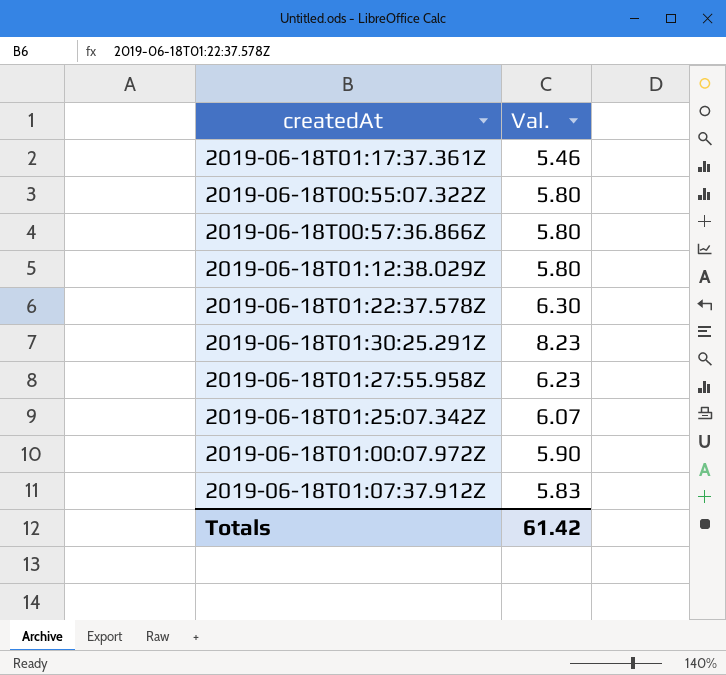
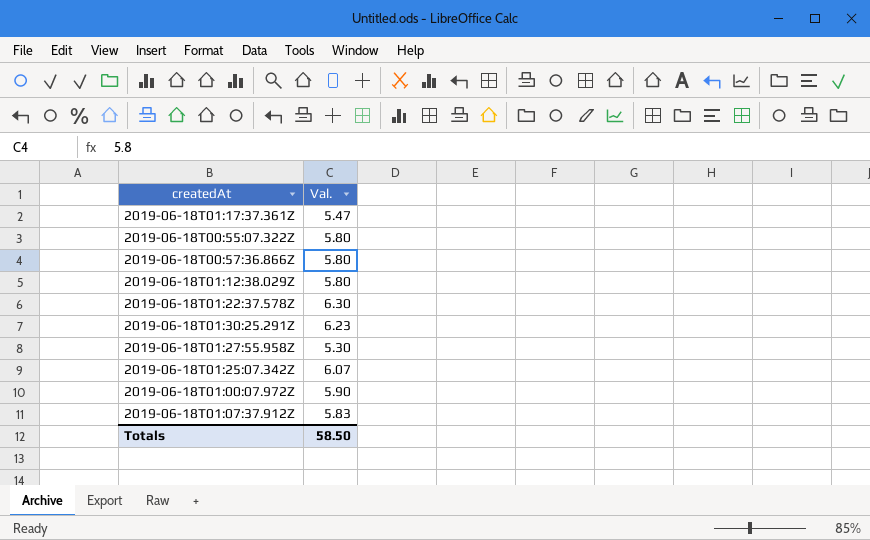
2019-06-18T01:17:37.361Z | Val.: 5.46 -> 5.47
2019-06-18T01:30:25.291Z | Val.: 8.23 -> 6.23
2019-06-18T01:27:55.958Z | Val.: 6.23 -> 5.30
Totals | Val.: 61.42 -> 58.50

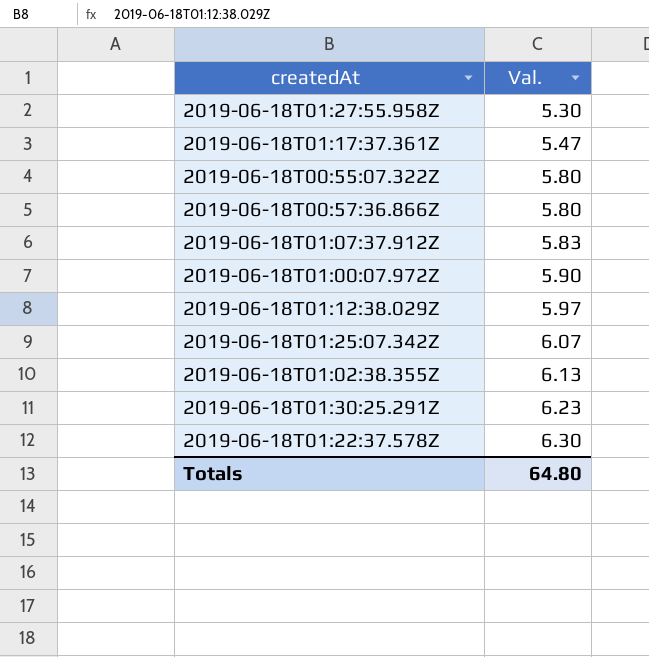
row order: none -> Val. ascending
2019-06-18T01:12:38.029Z | Val.: 5.80 -> 5.97
row 2019-06-18T01:02:38.355Z: none -> 6.13
Totals | Val.: 58.50 -> 64.80

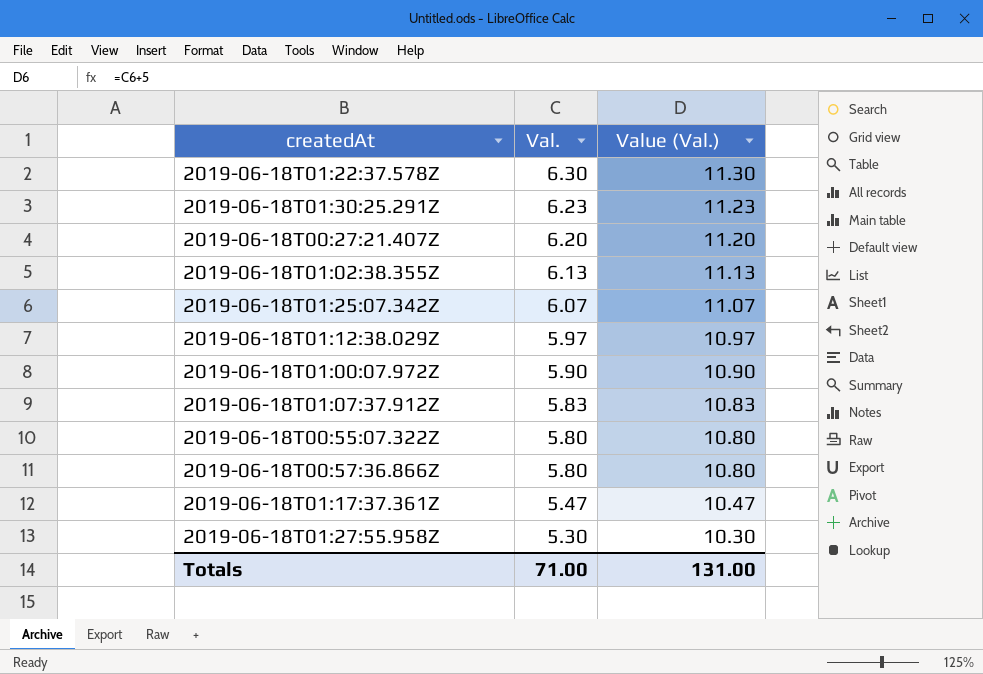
row order: Val. ascending -> Val. descending
column Value (Val.) | formula: none -> [Val.] + 5
row 2019-06-18T00:27:21.407Z: none -> 6.20 | 11.20
Totals | Val.: 64.80 -> 71.00

